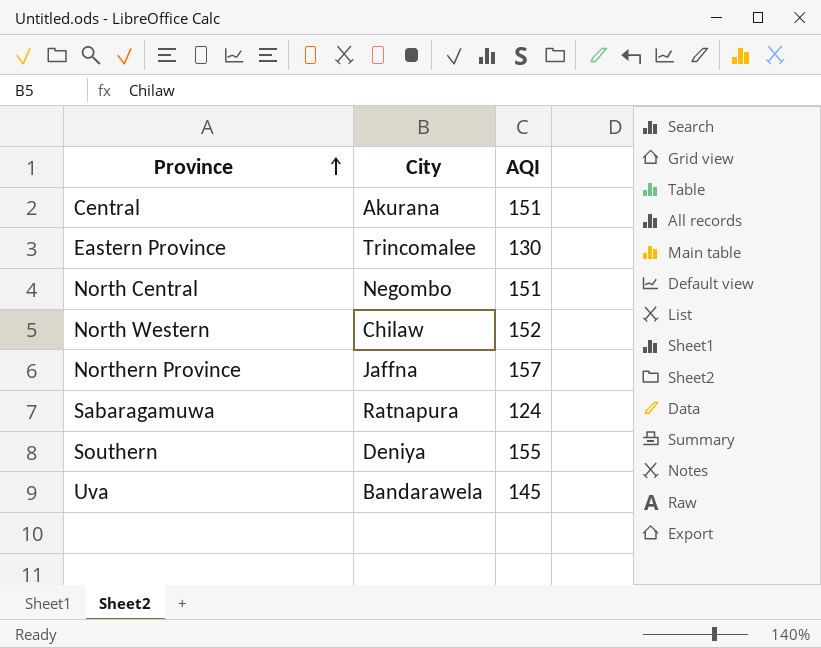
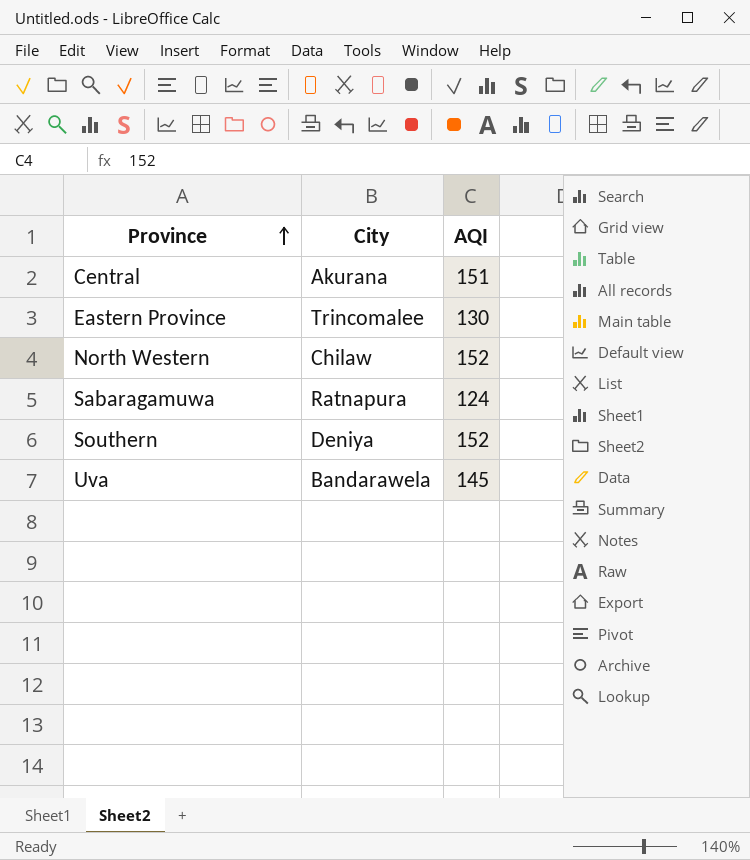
row North Central: Negombo | 151 -> none
row Northern Province: Jaffna | 157 -> none
Southern | AQI: 155 -> 152

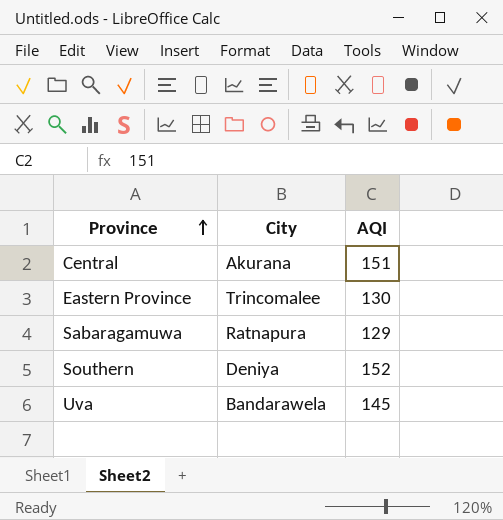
row North Western: Chilaw | 152 -> none
Sabaragamuwa | AQI: 124 -> 129

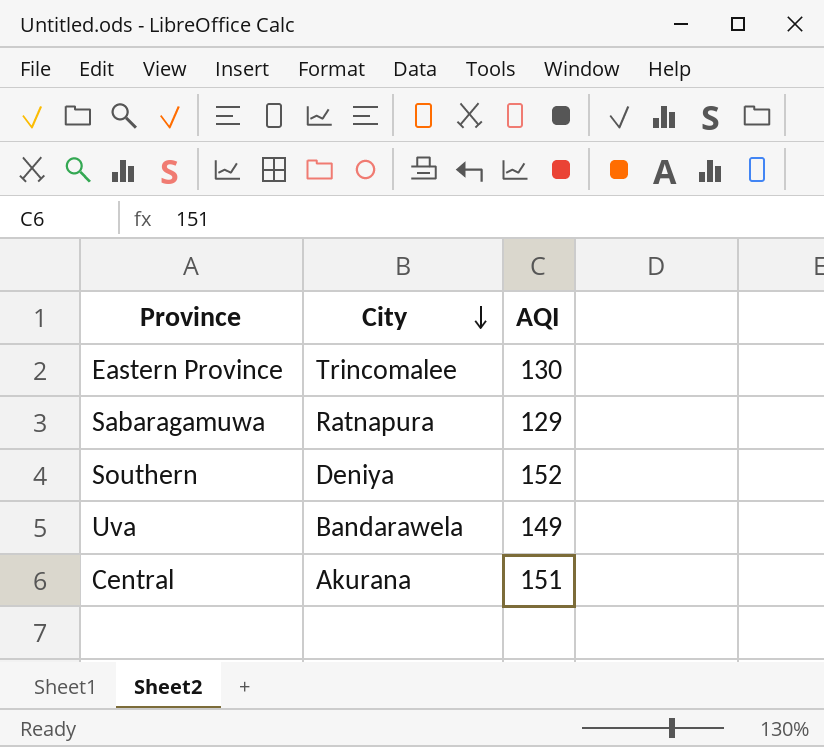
row order: Province ascending -> City descending
Uva | AQI: 145 -> 149

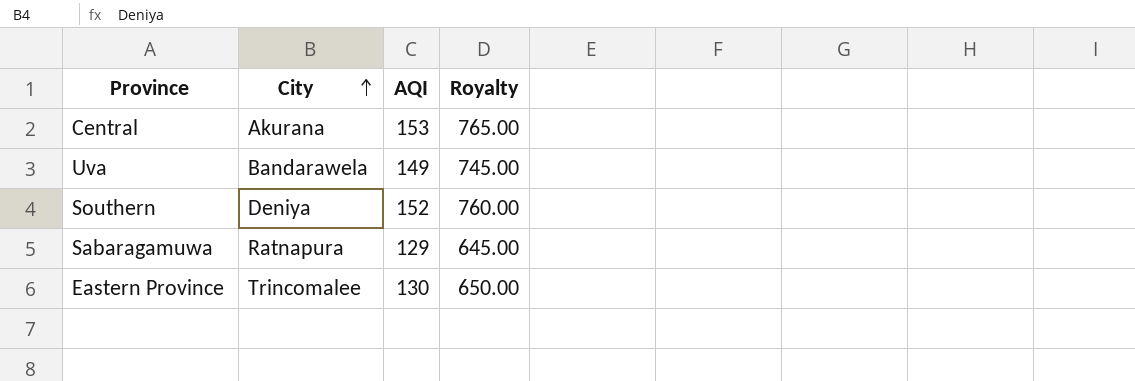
row order: City descending -> City ascending
column Royalty | formula: none -> [AQI] * 5
Central | AQI: 151 -> 153

